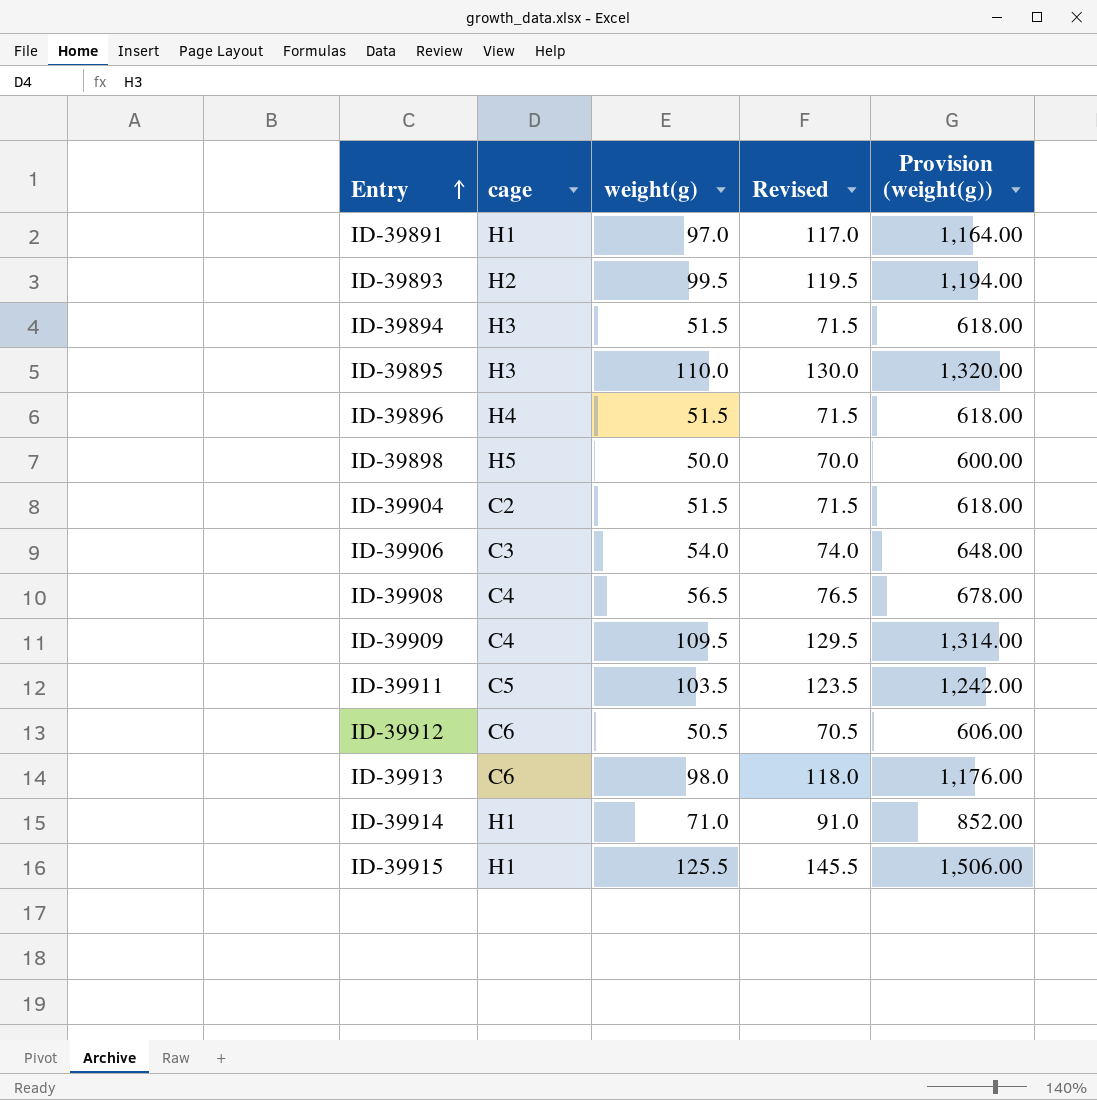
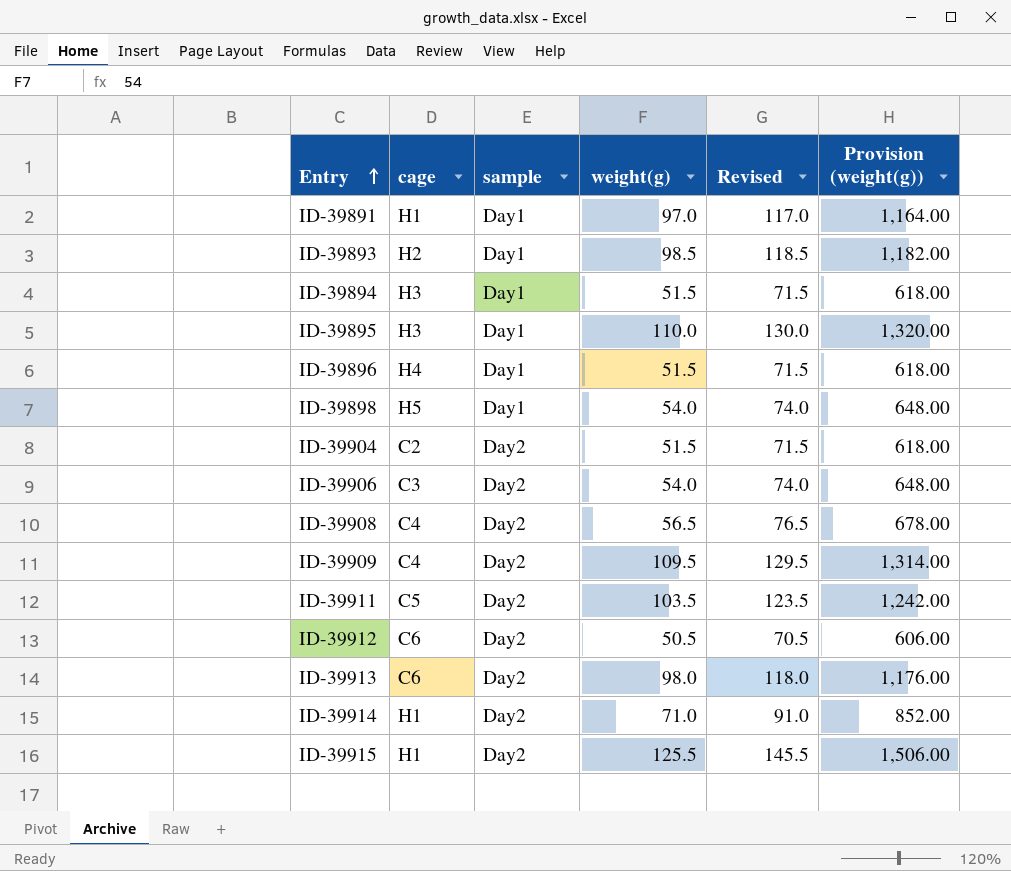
column sample | position: none -> 3
ID-39893 | weight(g): 99.5 -> 98.5
ID-39893 | Revised: 119.5 -> 118.5
ID-39893 | Provision (weight(g)): 1,194.00 -> 1,182.00
ID-39898 | weight(g): 50.0 -> 54.0
ID-39898 | Revised: 70.0 -> 74.0
ID-39898 | Provision (weight(g)): 600.00 -> 648.00

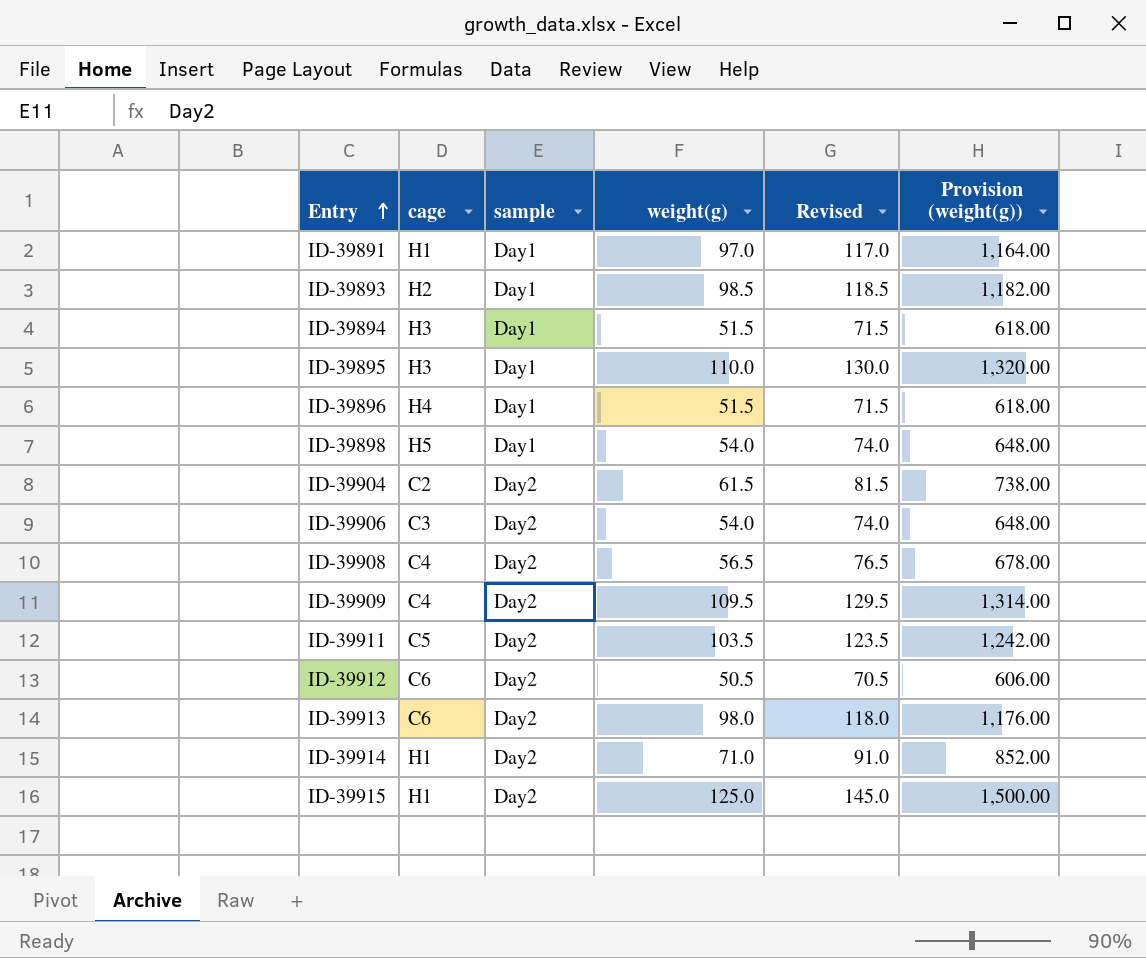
ID-39904 | weight(g): 51.5 -> 61.5
ID-39904 | Revised: 71.5 -> 81.5
ID-39904 | Provision (weight(g)): 618.00 -> 738.00
ID-39915 | weight(g): 125.5 -> 125.0
ID-39915 | Revised: 145.5 -> 145.0
ID-39915 | Provision (weight(g)): 1,506.00 -> 1,500.00

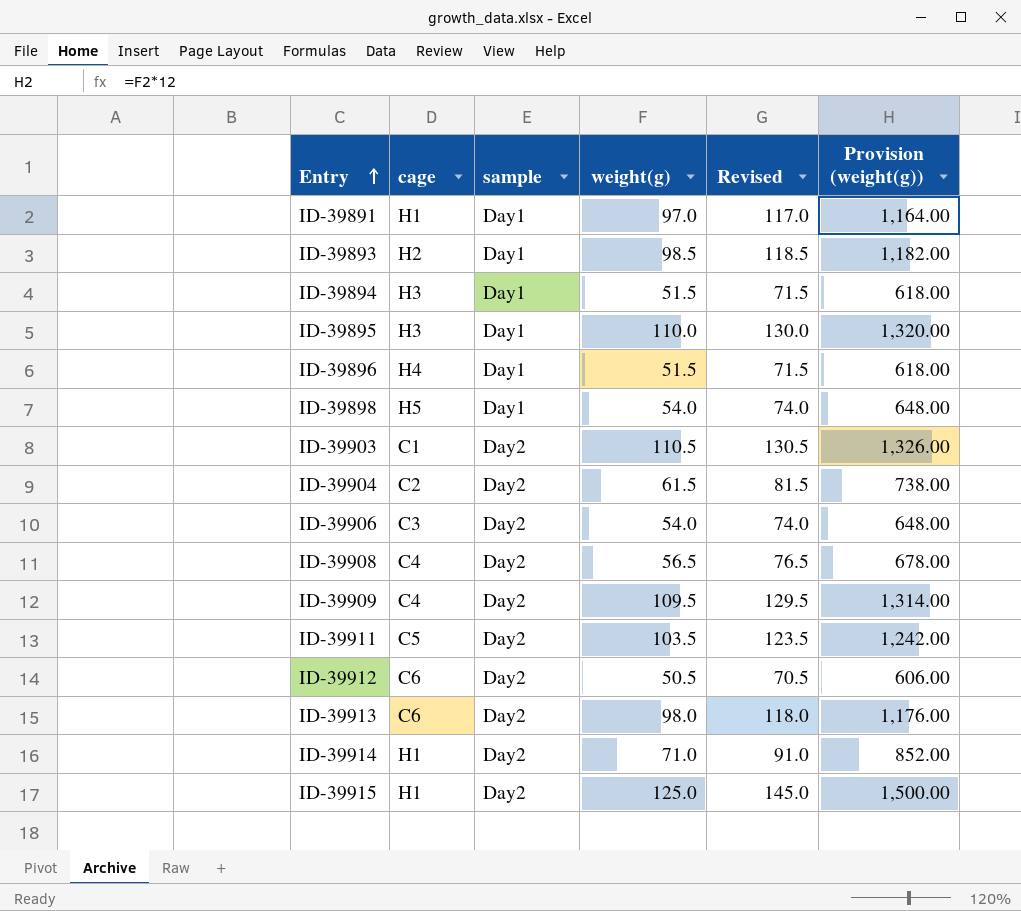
row ID-39903: none -> C1 | Day2 | 110.5 | 130.5 | 1,326.00

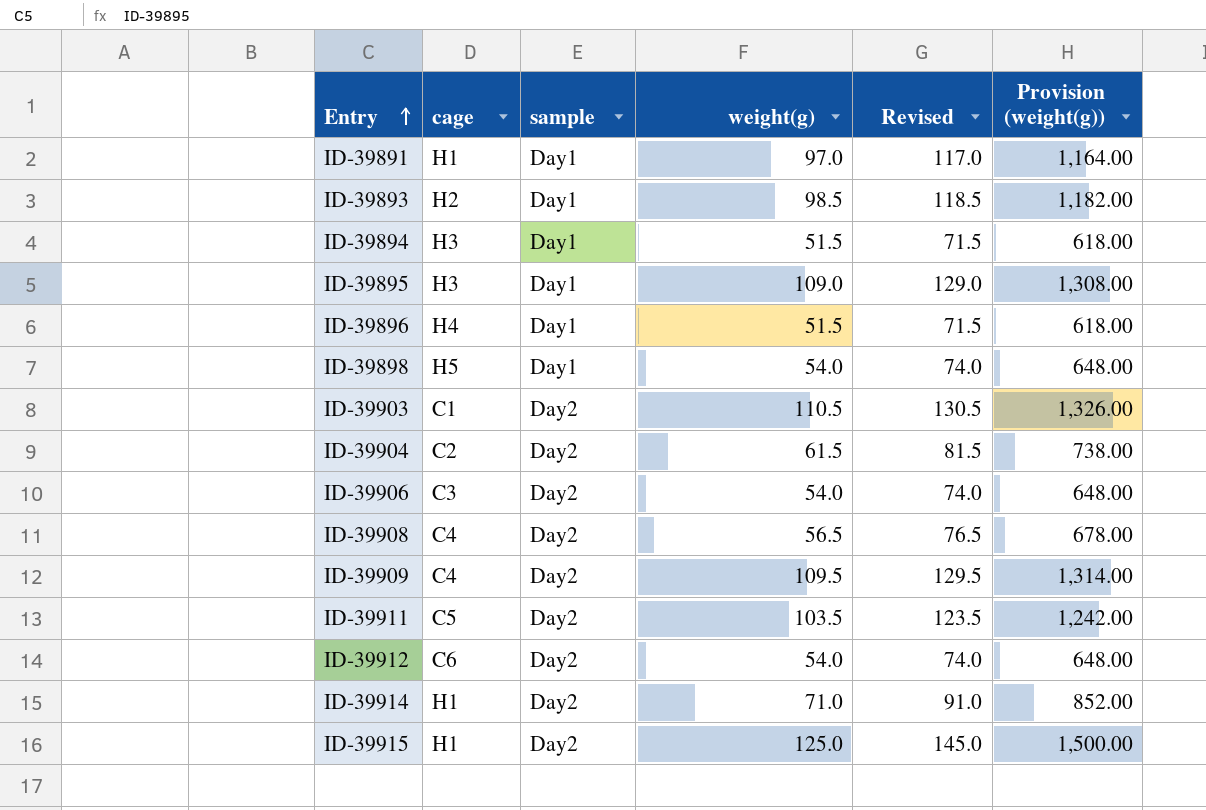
row ID-39913: C6 | Day2 | 98.0 | 118.0 | 1,176.00 -> none
ID-39895 | weight(g): 110.0 -> 109.0
ID-39895 | Revised: 130.0 -> 129.0
ID-39895 | Provision (weight(g)): 1,320.00 -> 1,308.00
ID-39912 | weight(g): 50.5 -> 54.0
ID-39912 | Revised: 70.5 -> 74.0
ID-39912 | Provision (weight(g)): 606.00 -> 648.00

